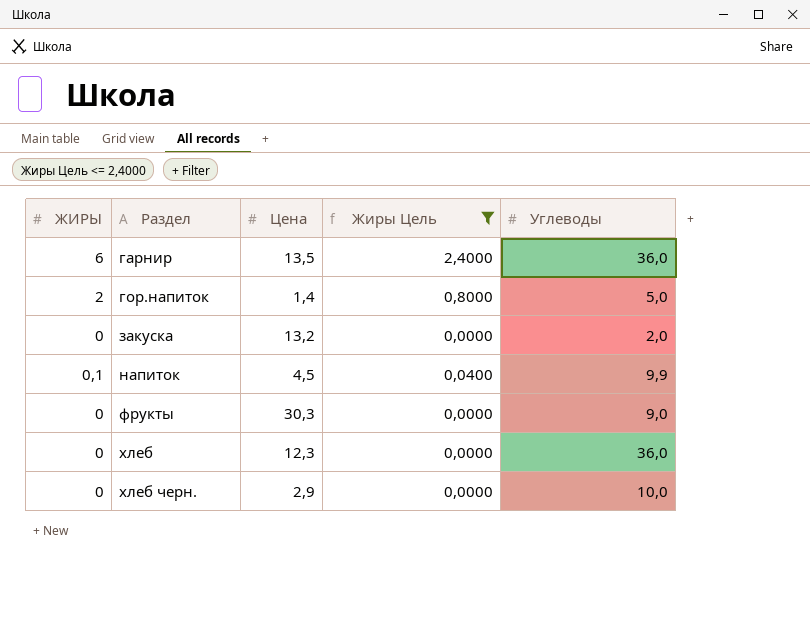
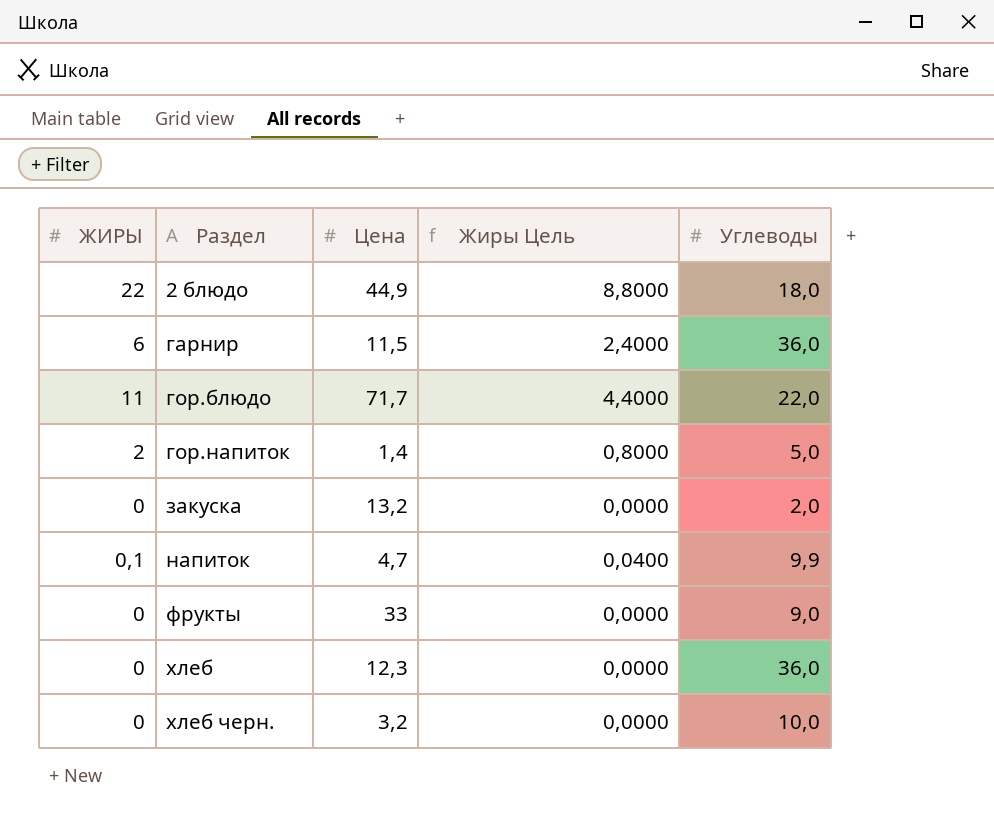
filter: Жиры Цель <= 2,4000 -> none
гарнир | Цена: 13,5 -> 11,5
напиток | Цена: 4,5 -> 4,7
фрукты | Цена: 30,3 -> 33
хлеб черн. | Цена: 2,9 -> 3,2

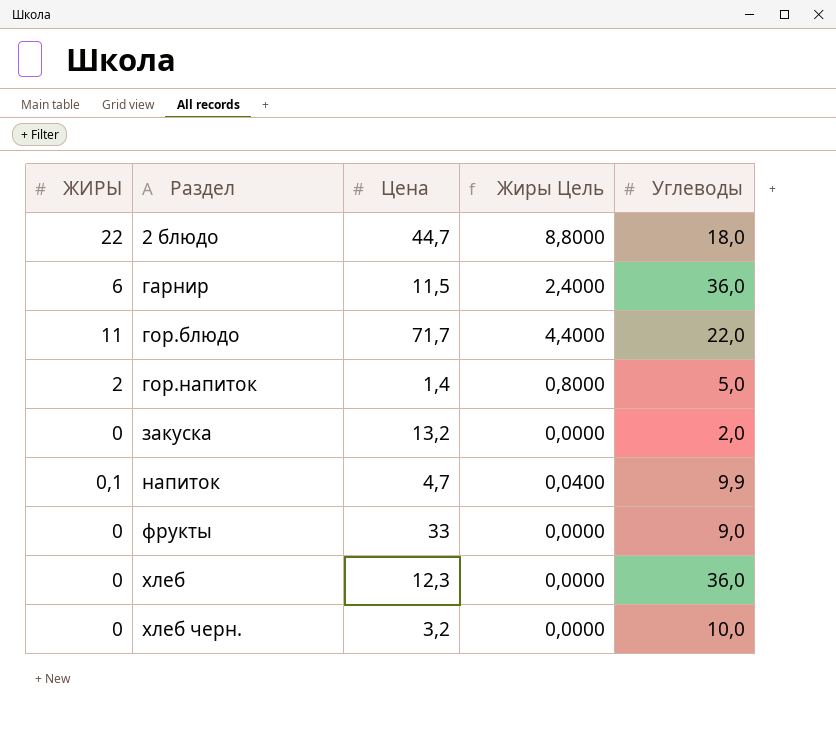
2 блюдо | Цена: 44,9 -> 44,7

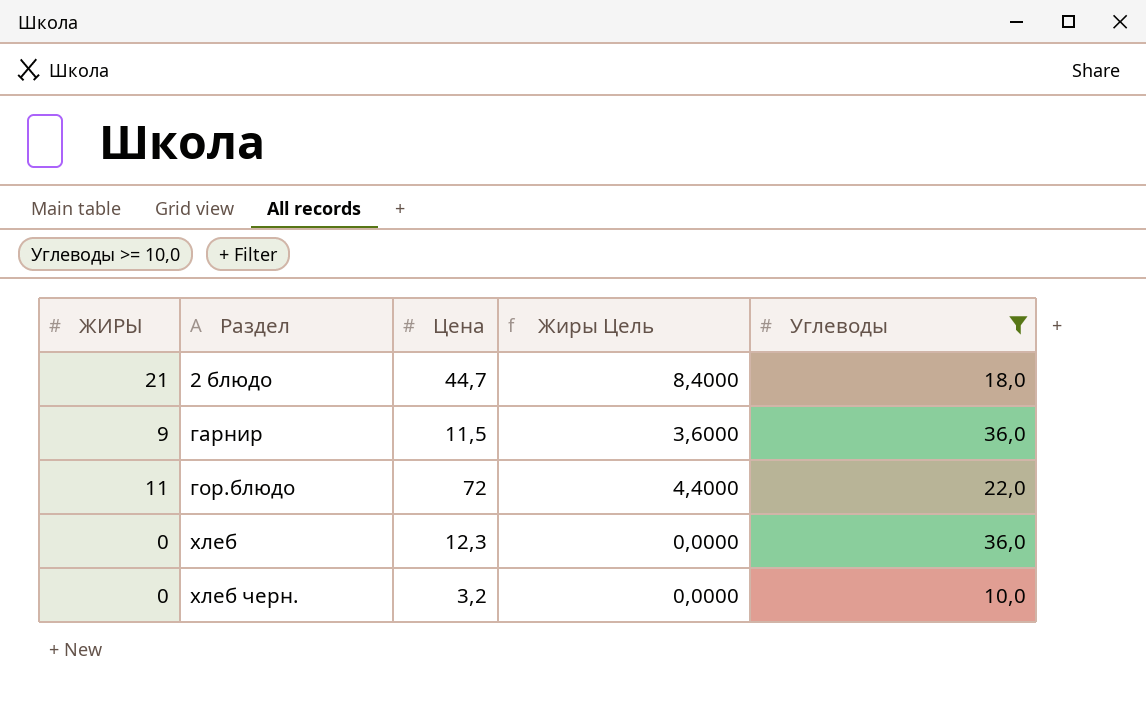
filter: none -> Углеводы >= 10,0
2 блюдо | ЖИРЫ: 22 -> 21
2 блюдо | Жиры Цель: 8,8000 -> 8,4000
гарнир | ЖИРЫ: 6 -> 9
гарнир | Жиры Цель: 2,4000 -> 3,6000
гор.блюдо | Цена: 71,7 -> 72

